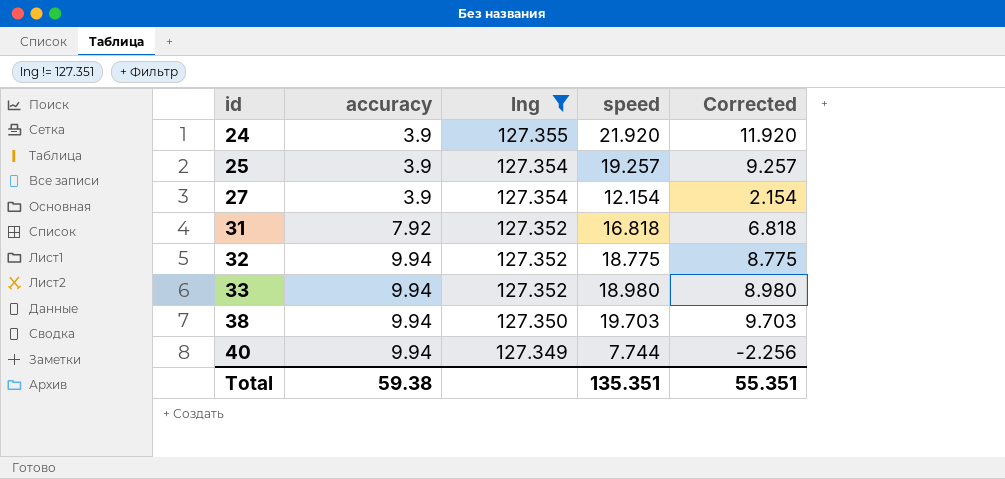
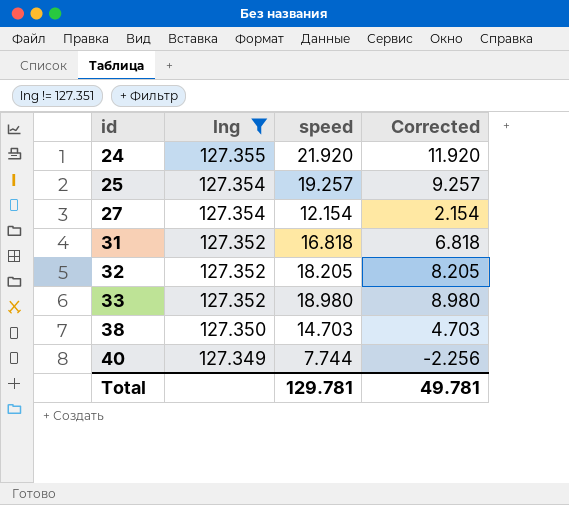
column accuracy | position: 2 -> none
32 | speed: 18.775 -> 18.205
32 | Corrected: 8.775 -> 8.205
38 | speed: 19.703 -> 14.703
38 | Corrected: 9.703 -> 4.703
Total | speed: 135.351 -> 129.781
Total | Corrected: 55.351 -> 49.781

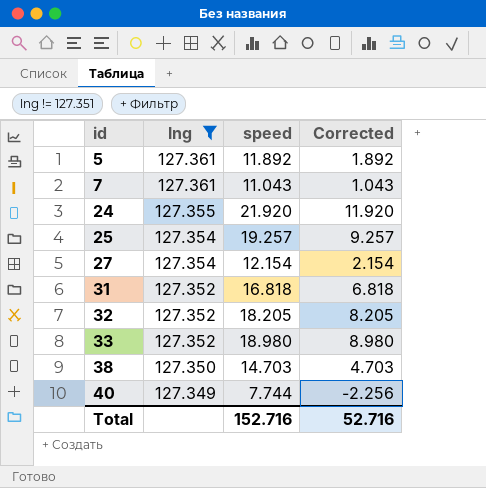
row 5: none -> 127.361 | 11.892 | 1.892
row 7: none -> 127.361 | 11.043 | 1.043
Total | speed: 129.781 -> 152.716
Total | Corrected: 49.781 -> 52.716

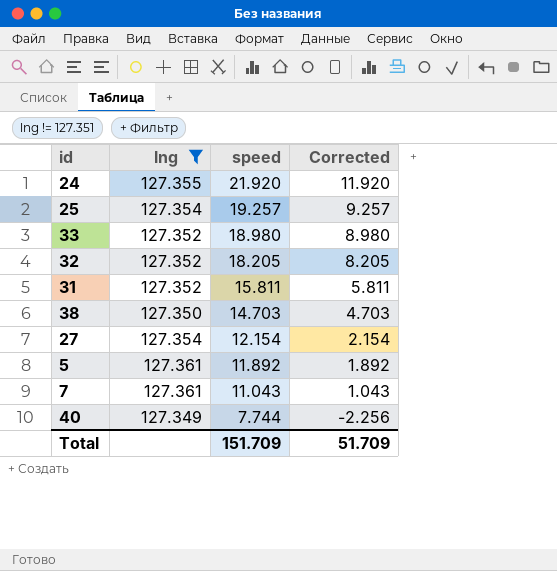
row order: id ascending -> speed descending
31 | speed: 16.818 -> 15.811
31 | Corrected: 6.818 -> 5.811
Total | speed: 152.716 -> 151.709
Total | Corrected: 52.716 -> 51.709

